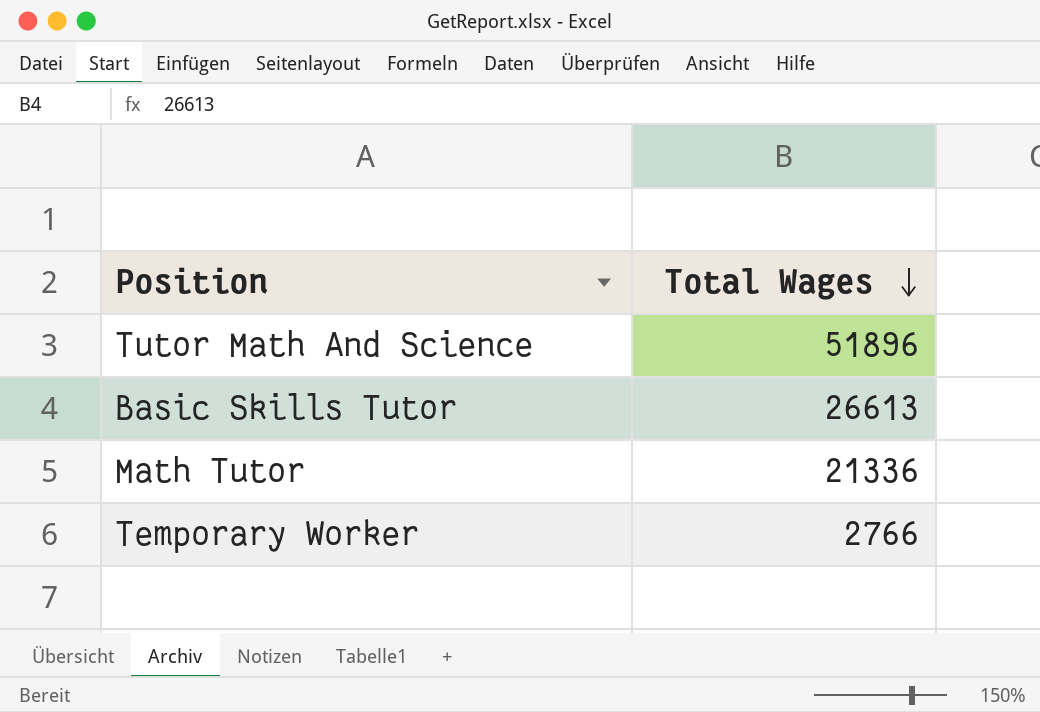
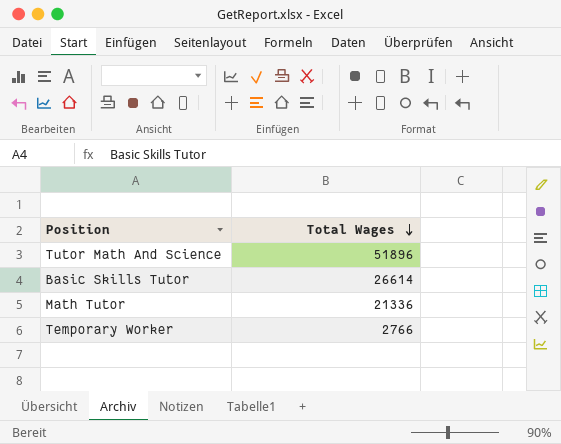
Basic Skills Tutor | Total Wages: 26613 -> 26614

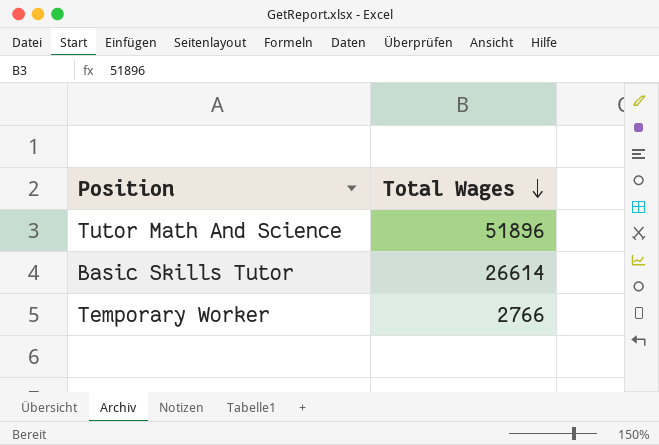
row Math Tutor: 21336 -> none

